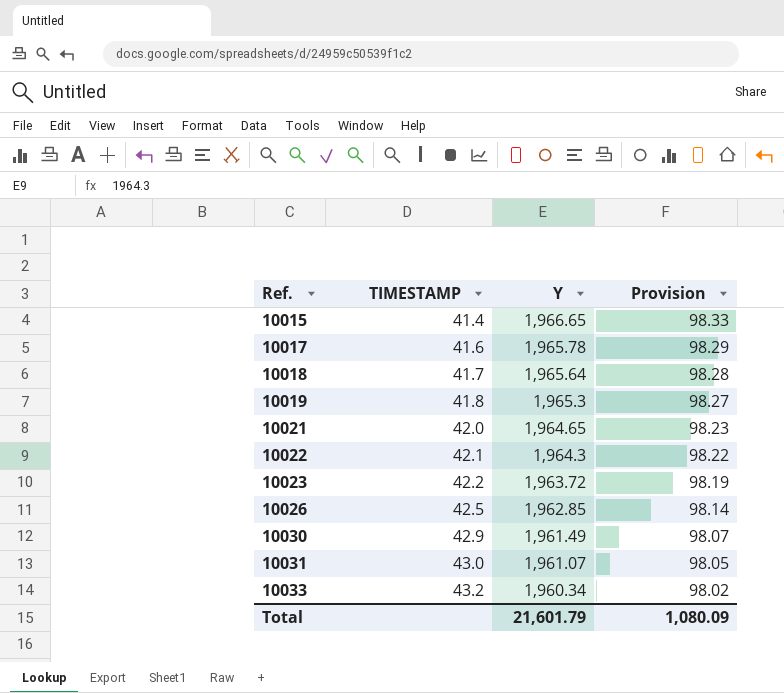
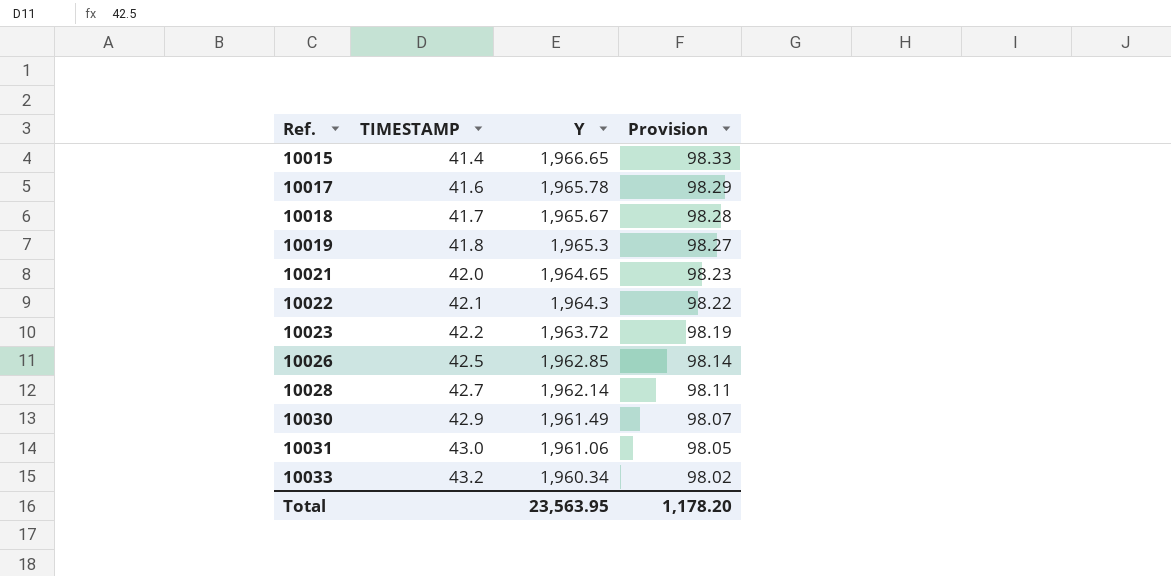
10018 | Y: 1,965.64 -> 1,965.67
row 10028: none -> 42.7 | 1,962.14 | 98.11
10031 | Y: 1,961.07 -> 1,961.06
Total | Y: 21,601.79 -> 23,563.95
Total | Provision: 1,080.09 -> 1,178.20

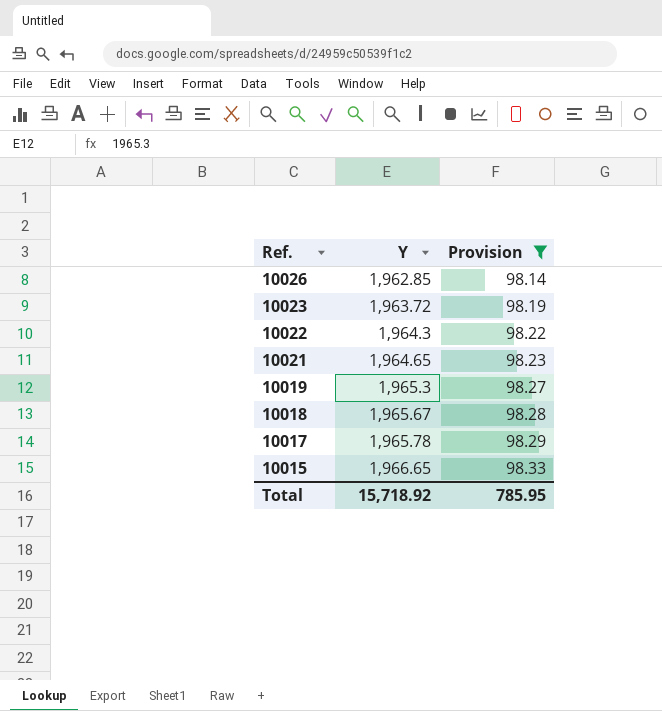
filter: none -> Provision >= 98.14
row order: Ref. ascending -> Ref. descending
column TIMESTAMP | position: 2 -> none
Total | Y: 23,563.95 -> 15,718.92
Total | Provision: 1,178.20 -> 785.95

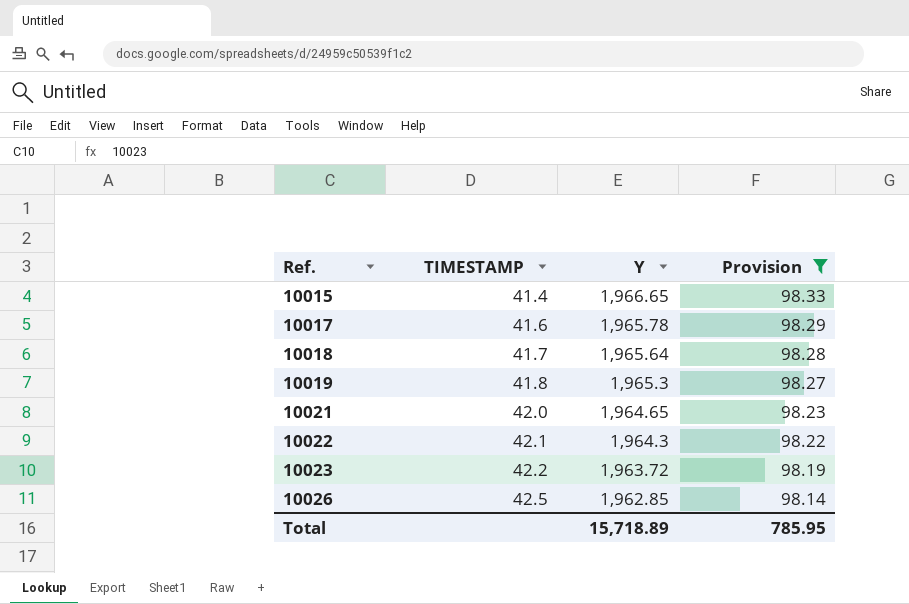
row order: Ref. descending -> Ref. ascending
column TIMESTAMP | position: none -> 2
10018 | Y: 1,965.67 -> 1,965.64
Total | Y: 15,718.92 -> 15,718.89

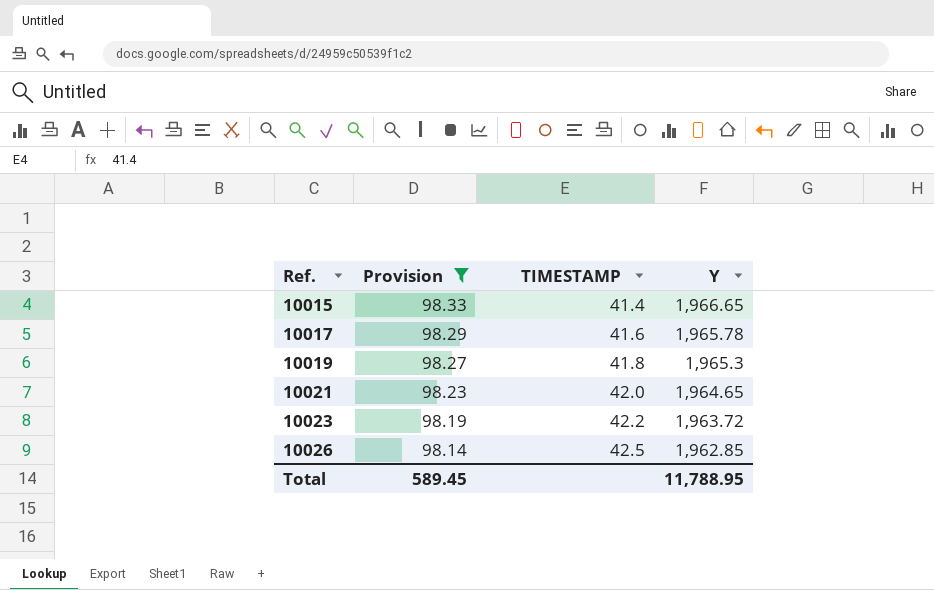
column Provision | position: 4 -> 2
row 10018: 41.7 | 1,965.64 | 98.28 -> none
row 10022: 42.1 | 1,964.3 | 98.22 -> none
Total | Provision: 785.95 -> 589.45
Total | Y: 15,718.89 -> 11,788.95

